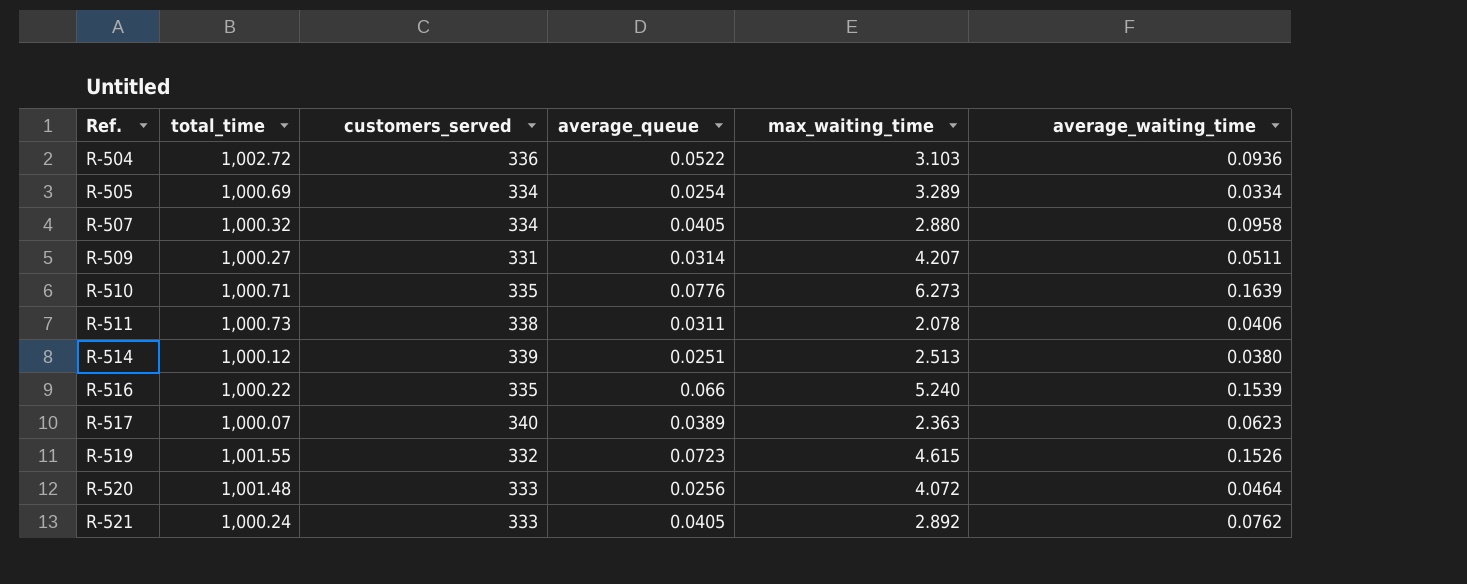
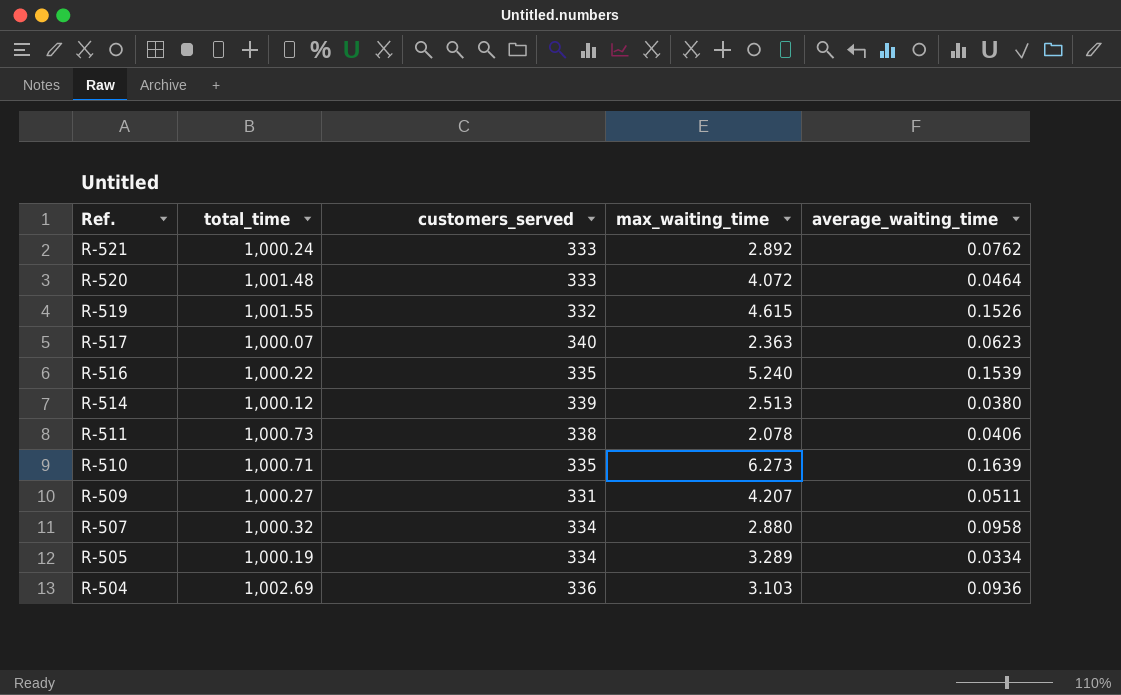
row order: Ref. ascending -> Ref. descending
column average_queue | position: 4 -> none
R-505 | total_time: 1,000.69 -> 1,000.19
R-504 | total_time: 1,002.72 -> 1,002.69

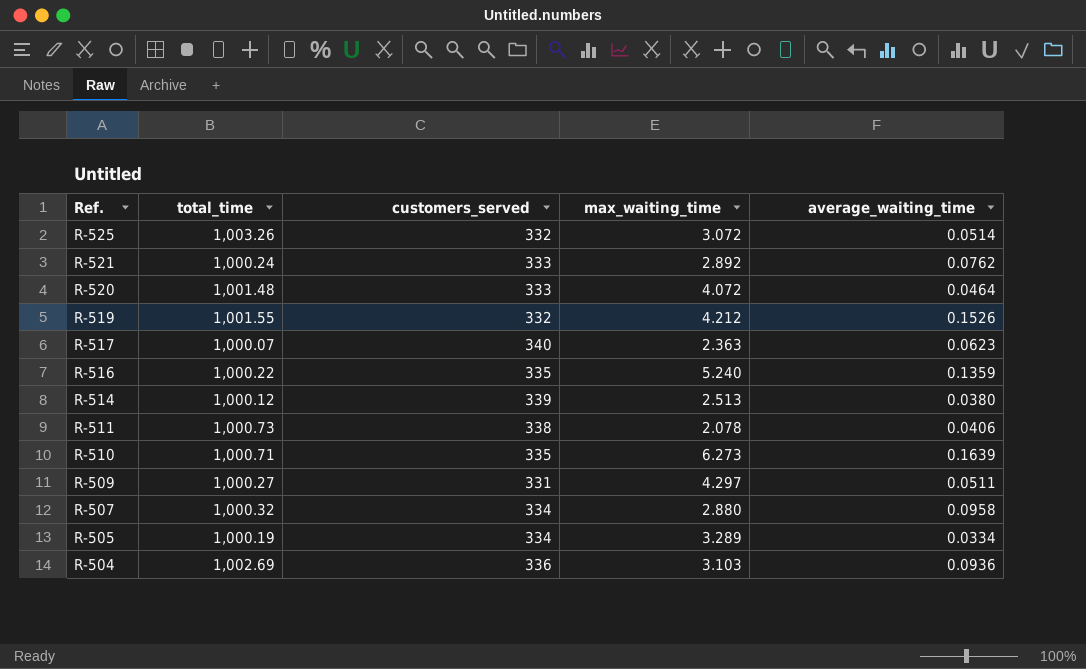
row R-525: none -> 1,003.26 | 332 | 3.072 | 0.0514
R-519 | max_waiting_time: 4.615 -> 4.212
R-516 | average_waiting_time: 0.1539 -> 0.1359
R-509 | max_waiting_time: 4.207 -> 4.297

